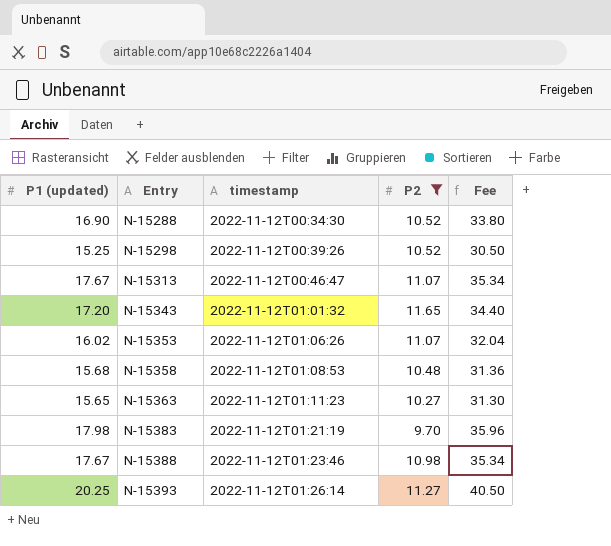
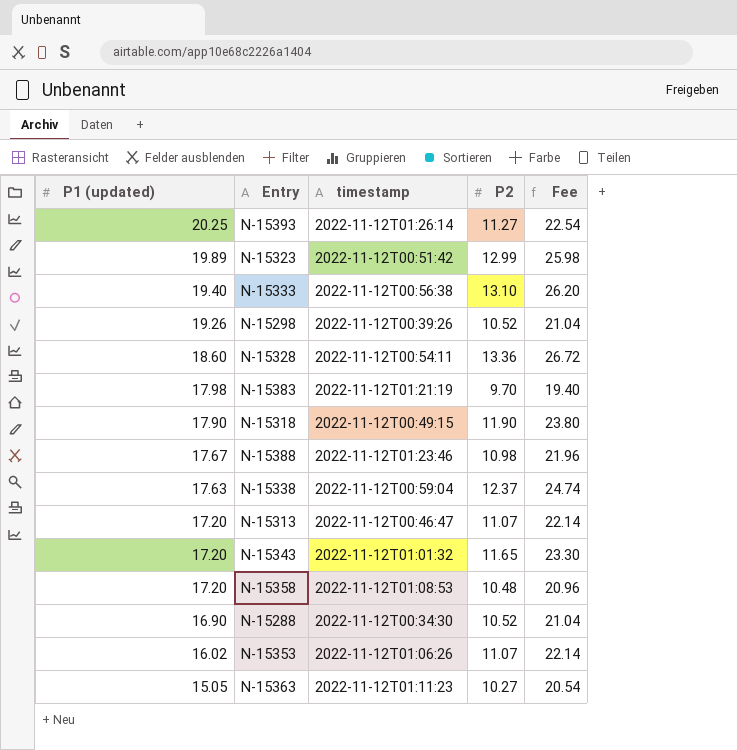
filter: P2 <= 11.65 -> none
row order: Entry ascending -> P1 (updated) descending
column Fee | formula: [P1 (updated)] * 2 -> [P2] * 2
N-15298 | P1 (updated): 15.25 -> 19.26
N-15313 | P1 (updated): 17.67 -> 17.20
N-15358 | P1 (updated): 15.68 -> 17.20
N-15363 | P1 (updated): 15.65 -> 15.05

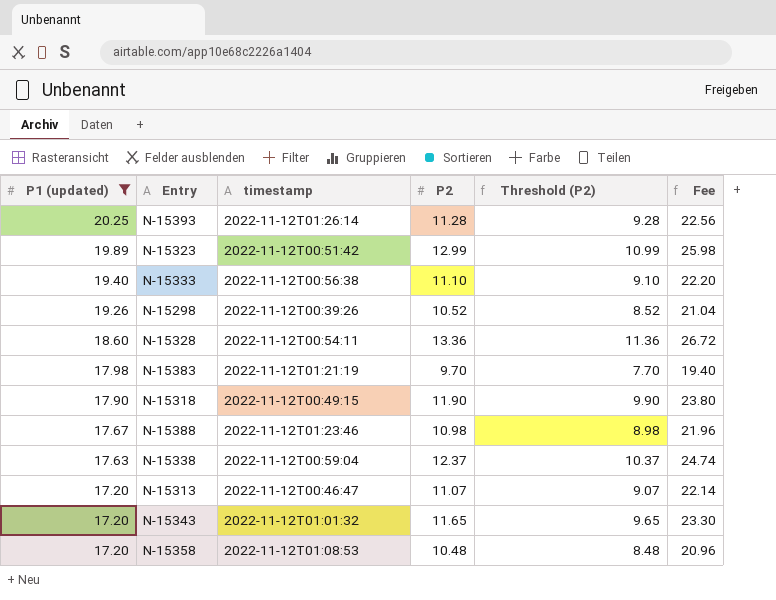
filter: none -> P1 (updated) >= 17.20
column Threshold (P2) | formula: none -> [P2] - 2
N-15393 | P2: 11.27 -> 11.28
N-15393 | Fee: 22.54 -> 22.56
N-15333 | P2: 13.10 -> 11.10
N-15333 | Fee: 26.20 -> 22.20

